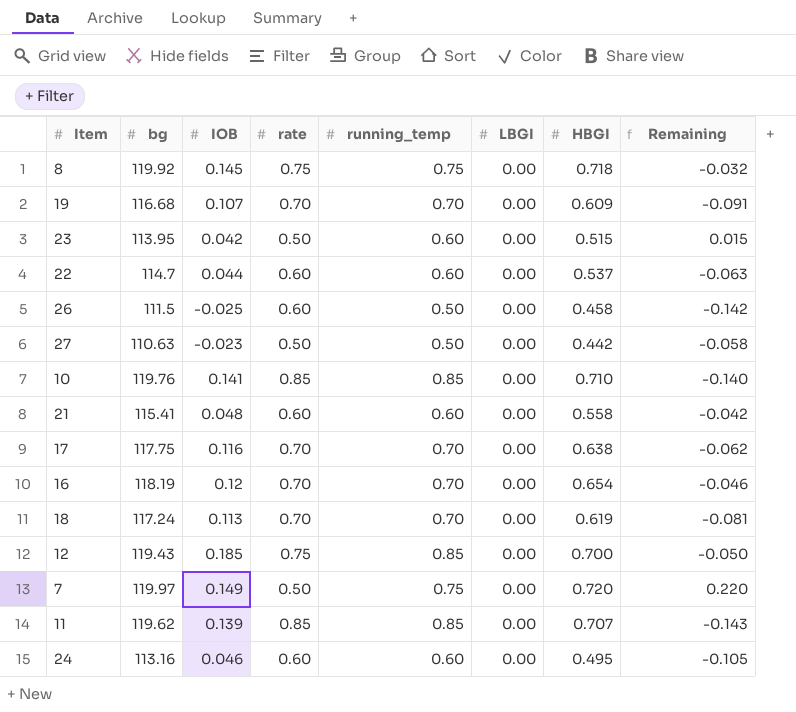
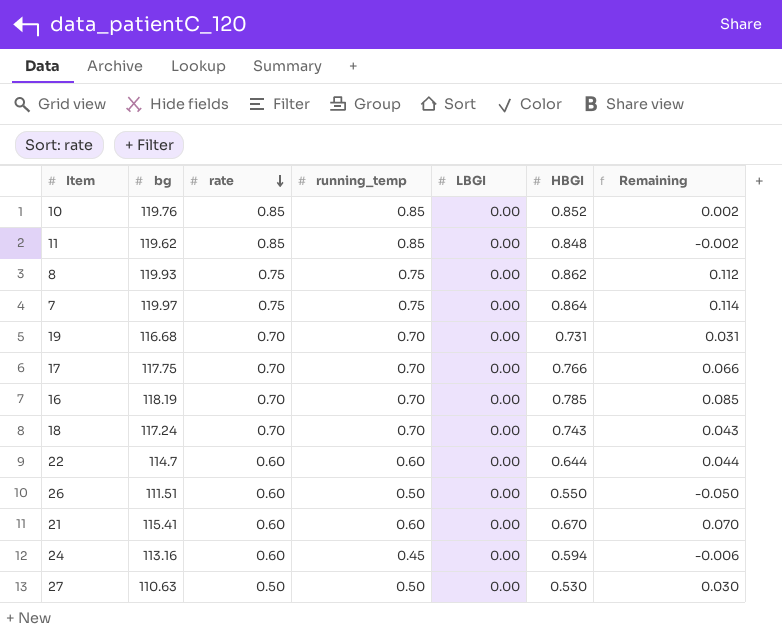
row order: none -> rate descending
column IOB | position: 3 -> none
row 23: 113.95 | 0.042 | 0.50 | 0.60 | 0.00 | 0.515 | 0.015 -> none
row 12: 119.43 | 0.185 | 0.75 | 0.85 | 0.00 | 0.700 | -0.050 -> none
10 | HBGI: 0.710 -> 0.852
10 | Remaining: -0.140 -> 0.002
11 | HBGI: 0.707 -> 0.848
11 | Remaining: -0.143 -> -0.002
8 | bg: 119.92 -> 119.93
8 | HBGI: 0.718 -> 0.862
8 | Remaining: -0.032 -> 0.112
7 | rate: 0.50 -> 0.75
7 | HBGI: 0.720 -> 0.864
7 | Remaining: 0.220 -> 0.114
19 | HBGI: 0.609 -> 0.731
19 | Remaining: -0.091 -> 0.031
17 | HBGI: 0.638 -> 0.766
17 | Remaining: -0.062 -> 0.066
16 | HBGI: 0.654 -> 0.785
16 | Remaining: -0.046 -> 0.085
18 | HBGI: 0.619 -> 0.743
18 | Remaining: -0.081 -> 0.043
22 | HBGI: 0.537 -> 0.644
22 | Remaining: -0.063 -> 0.044
26 | bg: 111.5 -> 111.51
26 | HBGI: 0.458 -> 0.550
26 | Remaining: -0.142 -> -0.050
21 | HBGI: 0.558 -> 0.670
21 | Remaining: -0.042 -> 0.070
24 | running_temp: 0.60 -> 0.45
24 | HBGI: 0.495 -> 0.594
24 | Remaining: -0.105 -> -0.006
27 | HBGI: 0.442 -> 0.530
27 | Remaining: -0.058 -> 0.030

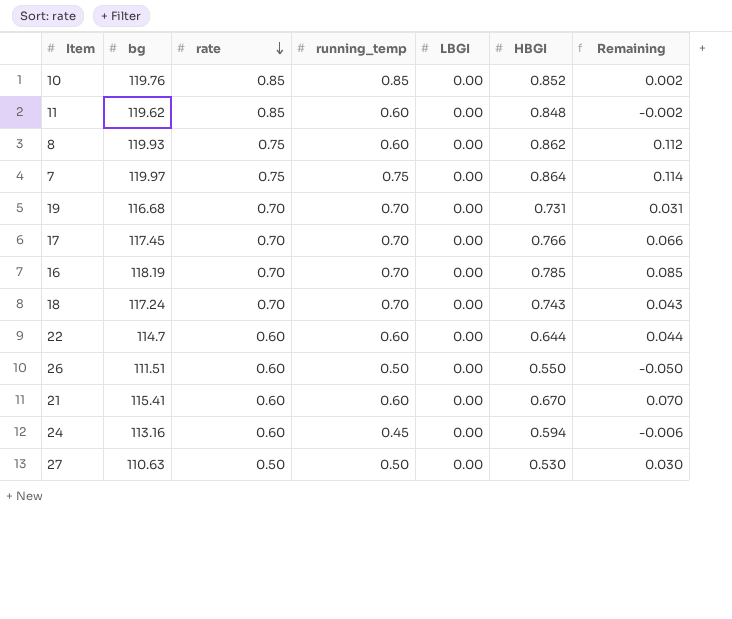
11 | running_temp: 0.85 -> 0.60
8 | running_temp: 0.75 -> 0.60
17 | bg: 117.75 -> 117.45

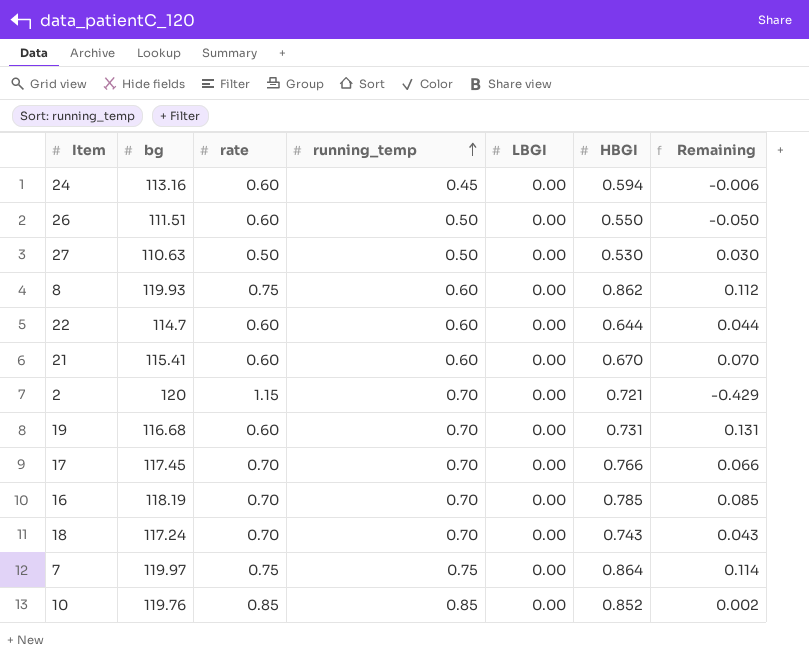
row order: rate descending -> running_temp ascending
row 11: 119.62 | 0.85 | 0.60 | 0.00 | 0.848 | -0.002 -> none
row 2: none -> 120 | 1.15 | 0.70 | 0.00 | 0.721 | -0.429
19 | rate: 0.70 -> 0.60
19 | Remaining: 0.031 -> 0.131

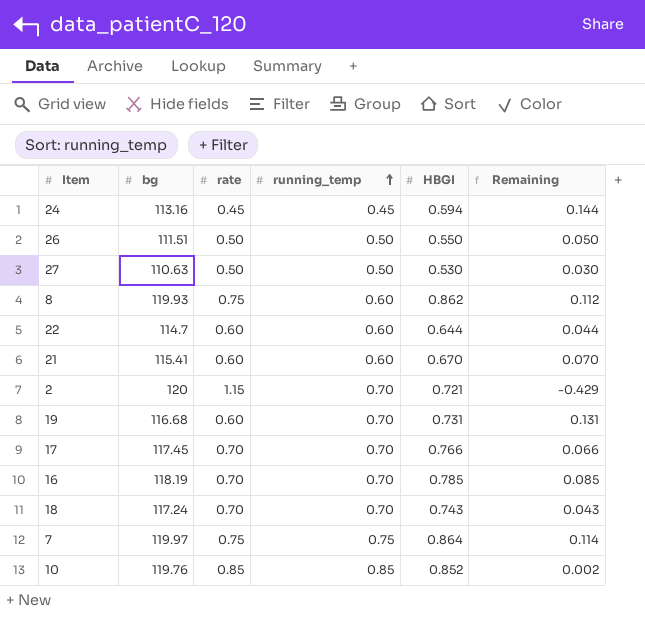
column LBGI | position: 5 -> none
24 | rate: 0.60 -> 0.45
24 | Remaining: -0.006 -> 0.144
26 | rate: 0.60 -> 0.50
26 | Remaining: -0.050 -> 0.050

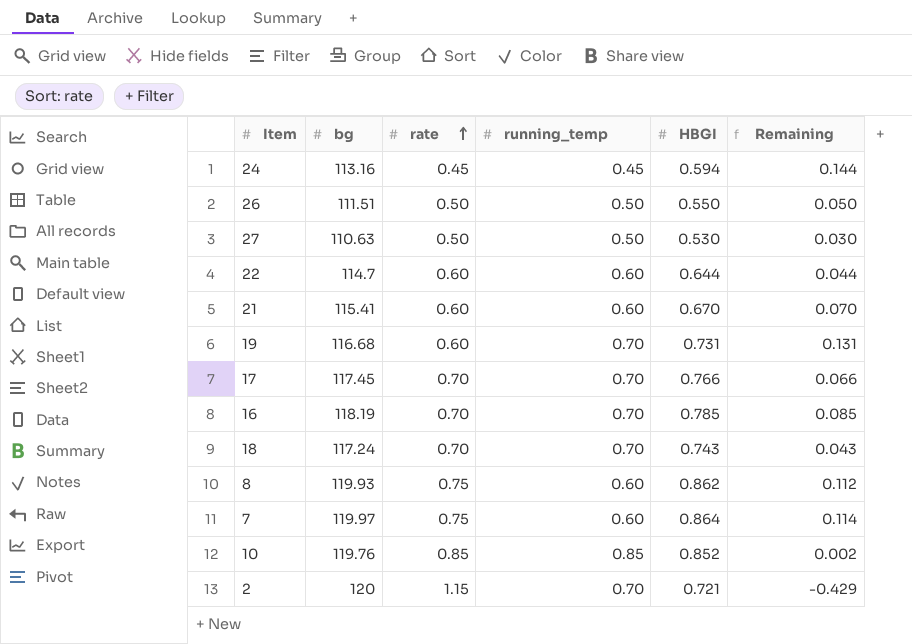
row order: running_temp ascending -> rate ascending
7 | running_temp: 0.75 -> 0.60

